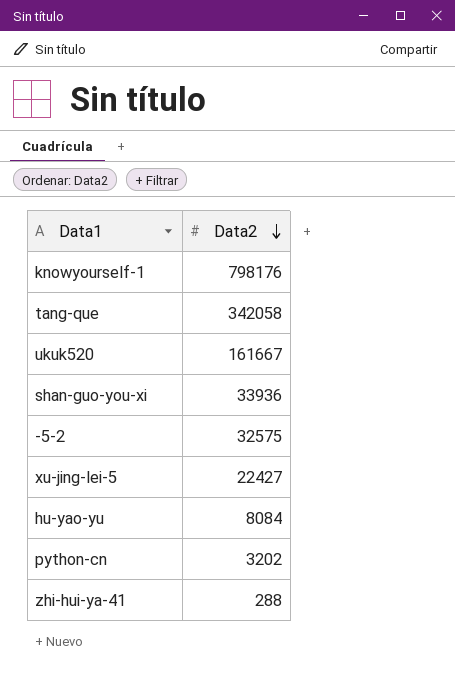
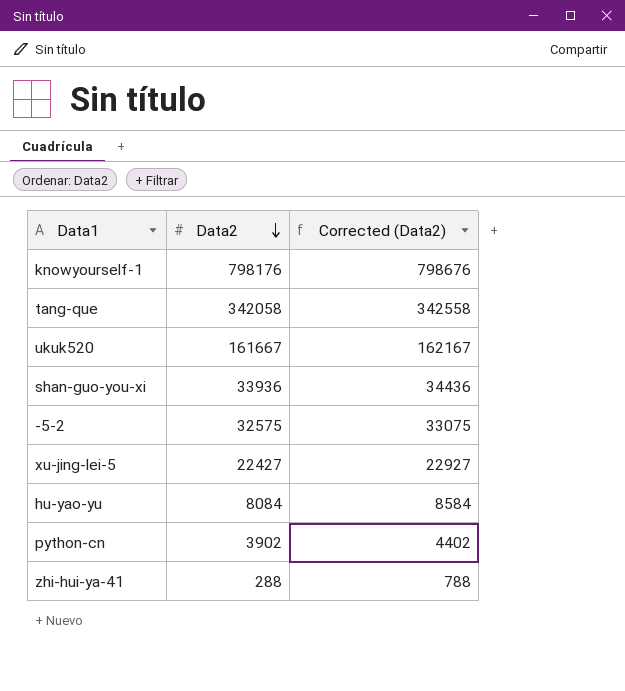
column Corrected (Data2) | formula: none -> [Data2] + 500
python-cn | Data2: 3202 -> 3902

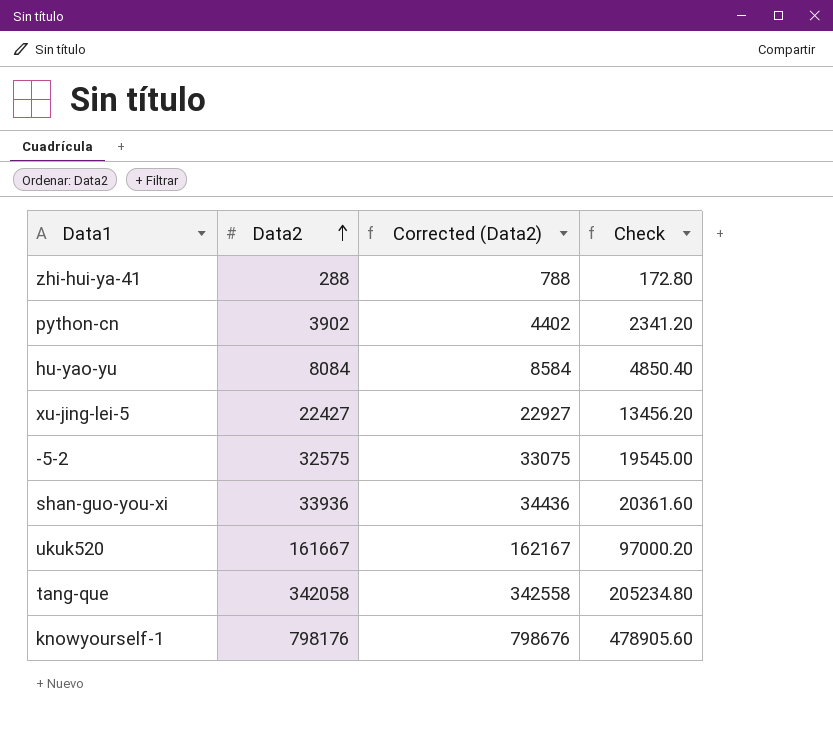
row order: Data2 descending -> Data2 ascending
column Check | formula: none -> [Data2] * 0.6

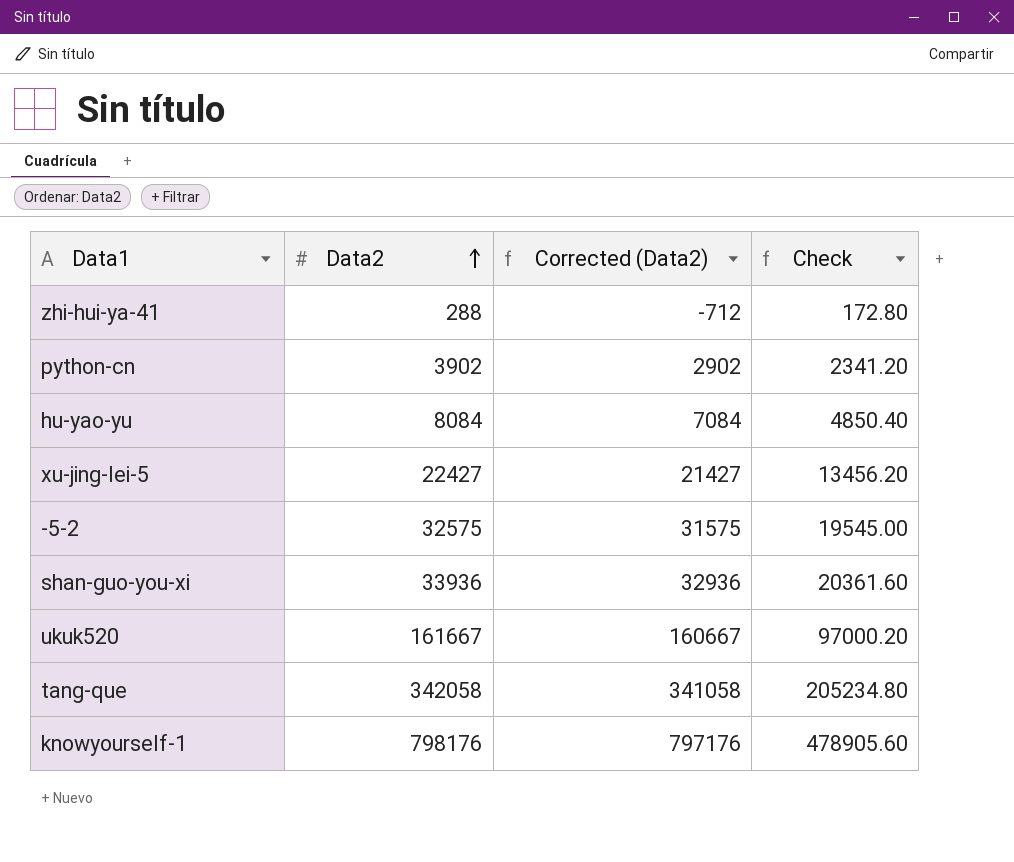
column Corrected (Data2) | formula: [Data2] + 500 -> [Data2] - 1000

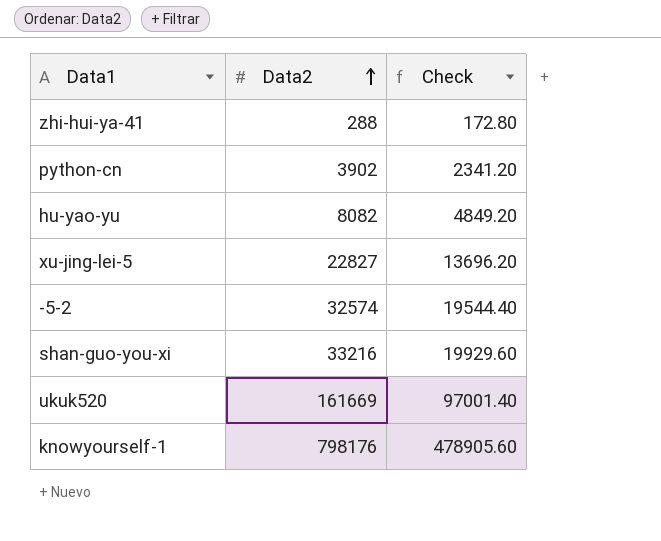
column Corrected (Data2) | formula: [Data2] - 1000 -> none
row tang-que: 342058 | 341058 | 205234.80 -> none
hu-yao-yu | Data2: 8084 -> 8082
hu-yao-yu | Check: 4850.40 -> 4849.20
xu-jing-lei-5 | Data2: 22427 -> 22827
xu-jing-lei-5 | Check: 13456.20 -> 13696.20
-5-2 | Data2: 32575 -> 32574
-5-2 | Check: 19545.00 -> 19544.40
shan-guo-you-xi | Data2: 33936 -> 33216
shan-guo-you-xi | Check: 20361.60 -> 19929.60
ukuk520 | Data2: 161667 -> 161669
ukuk520 | Check: 97000.20 -> 97001.40

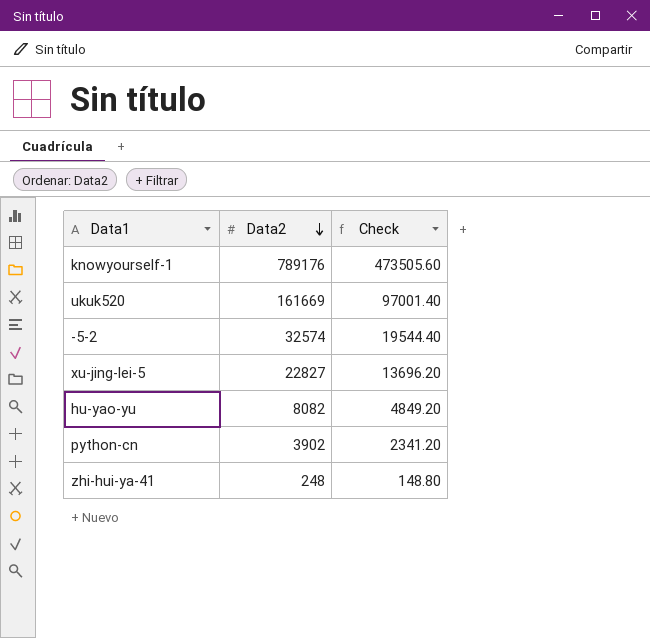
row order: Data2 ascending -> Data2 descending
row shan-guo-you-xi: 33216 | 19929.60 -> none
knowyourself-1 | Data2: 798176 -> 789176
knowyourself-1 | Check: 478905.60 -> 473505.60
zhi-hui-ya-41 | Data2: 288 -> 248
zhi-hui-ya-41 | Check: 172.80 -> 148.80

